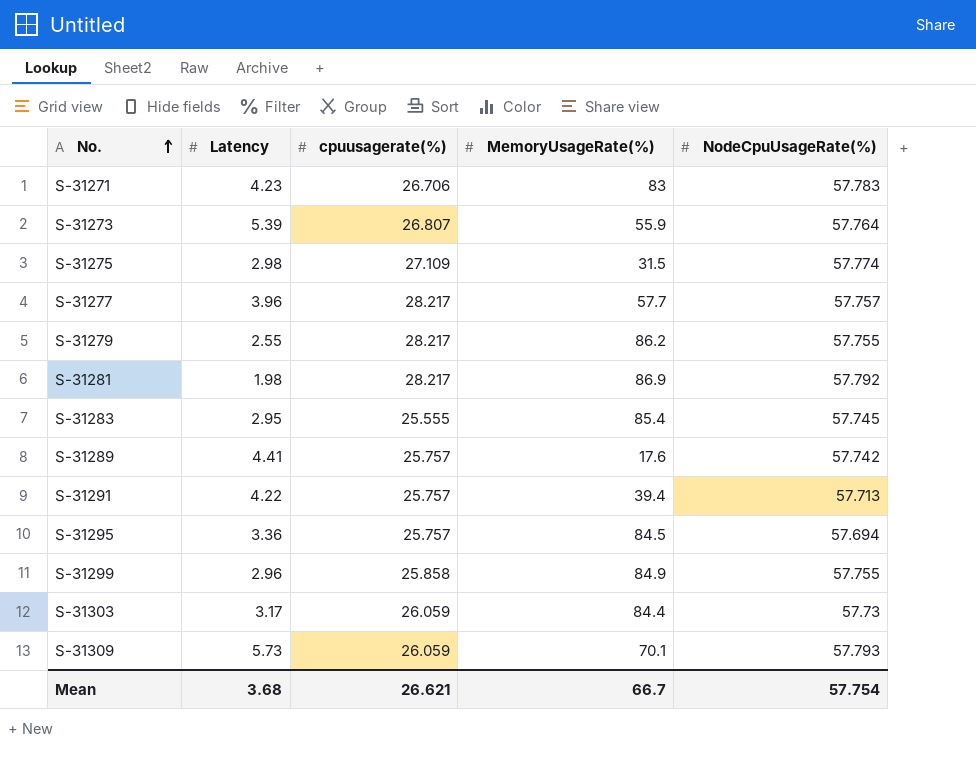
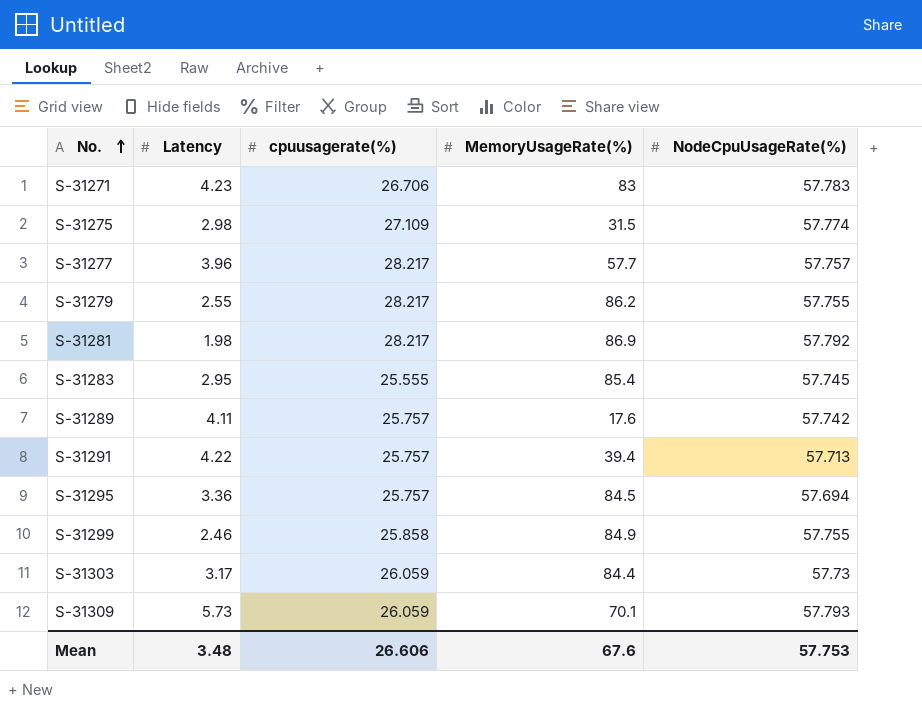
row S-31273: 5.39 | 26.807 | 55.9 | 57.764 -> none
S-31289 | Latency: 4.41 -> 4.11
S-31299 | Latency: 2.96 -> 2.46
Mean | Latency: 3.68 -> 3.48
Mean | cpuusagerate(%): 26.621 -> 26.606
Mean | MemoryUsageRate(%): 66.7 -> 67.6
Mean | NodeCpuUsageRate(%): 57.754 -> 57.753

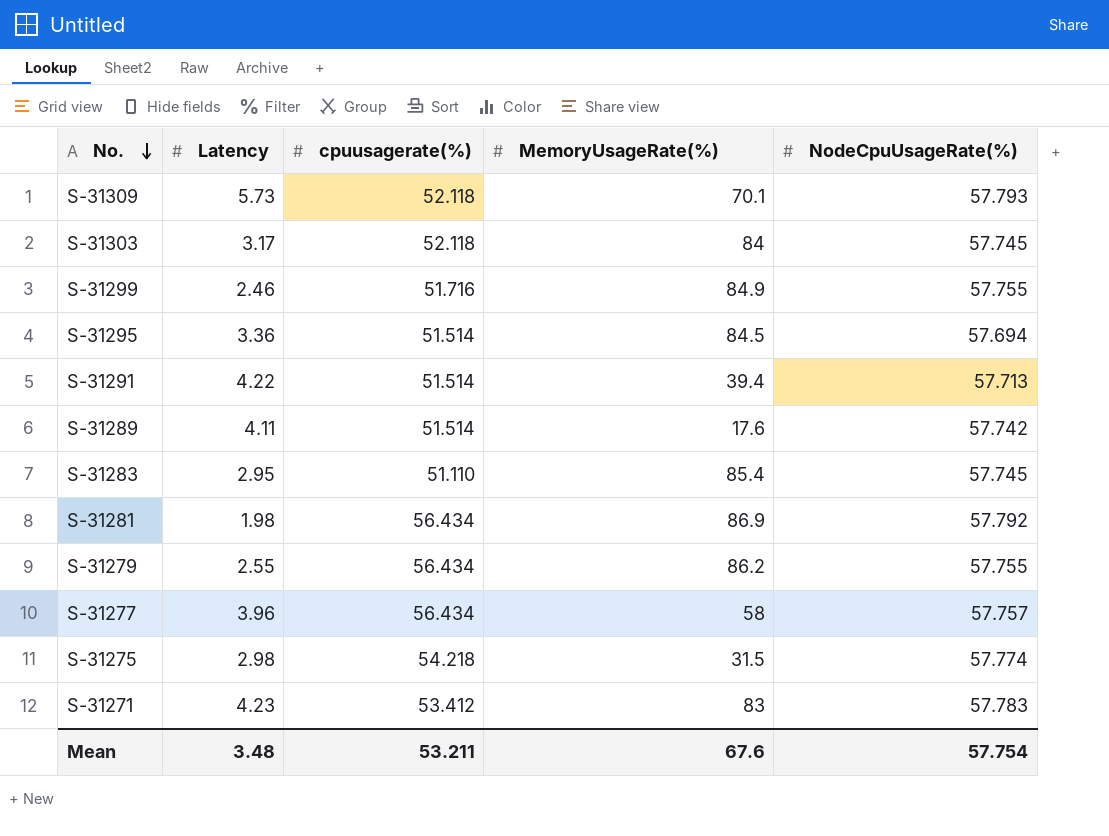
row order: No. ascending -> No. descending
S-31309 | cpuusagerate(%): 26.059 -> 52.118
S-31303 | cpuusagerate(%): 26.059 -> 52.118
S-31303 | MemoryUsageRate(%): 84.4 -> 84
S-31303 | NodeCpuUsageRate(%): 57.73 -> 57.745
S-31299 | cpuusagerate(%): 25.858 -> 51.716
S-31295 | cpuusagerate(%): 25.757 -> 51.514
S-31291 | cpuusagerate(%): 25.757 -> 51.514
S-31289 | cpuusagerate(%): 25.757 -> 51.514
S-31283 | cpuusagerate(%): 25.555 -> 51.110
S-31281 | cpuusagerate(%): 28.217 -> 56.434
S-31279 | cpuusagerate(%): 28.217 -> 56.434
S-31277 | cpuusagerate(%): 28.217 -> 56.434
S-31277 | MemoryUsageRate(%): 57.7 -> 58
S-31275 | cpuusagerate(%): 27.109 -> 54.218
S-31271 | cpuusagerate(%): 26.706 -> 53.412
Mean | cpuusagerate(%): 26.606 -> 53.211
Mean | NodeCpuUsageRate(%): 57.753 -> 57.754

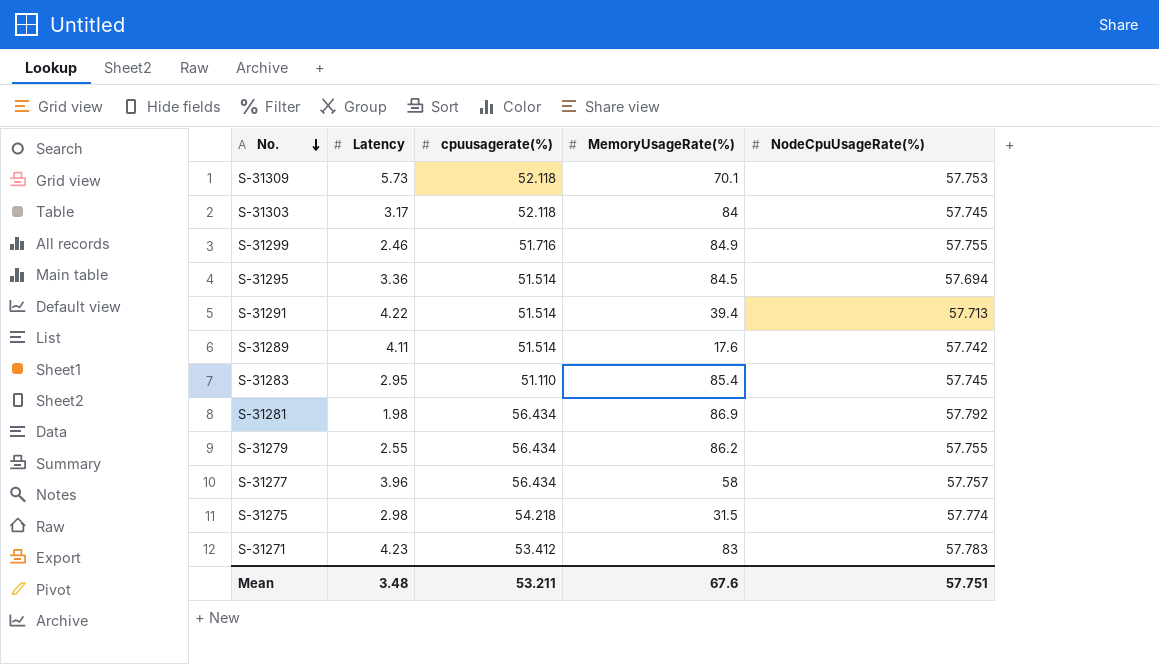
S-31309 | NodeCpuUsageRate(%): 57.793 -> 57.753
Mean | NodeCpuUsageRate(%): 57.754 -> 57.751

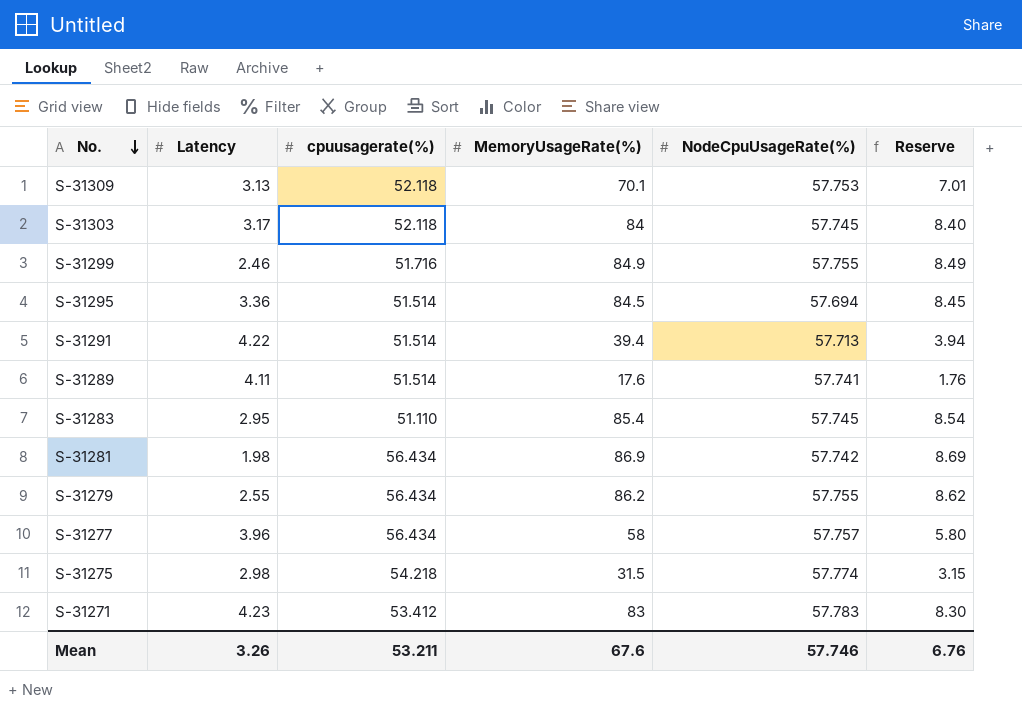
column Reserve | formula: none -> [MemoryUsageRate(%)] * 0.1
S-31309 | Latency: 5.73 -> 3.13
S-31289 | NodeCpuUsageRate(%): 57.742 -> 57.741
S-31281 | NodeCpuUsageRate(%): 57.792 -> 57.742
Mean | Latency: 3.48 -> 3.26
Mean | NodeCpuUsageRate(%): 57.751 -> 57.746

